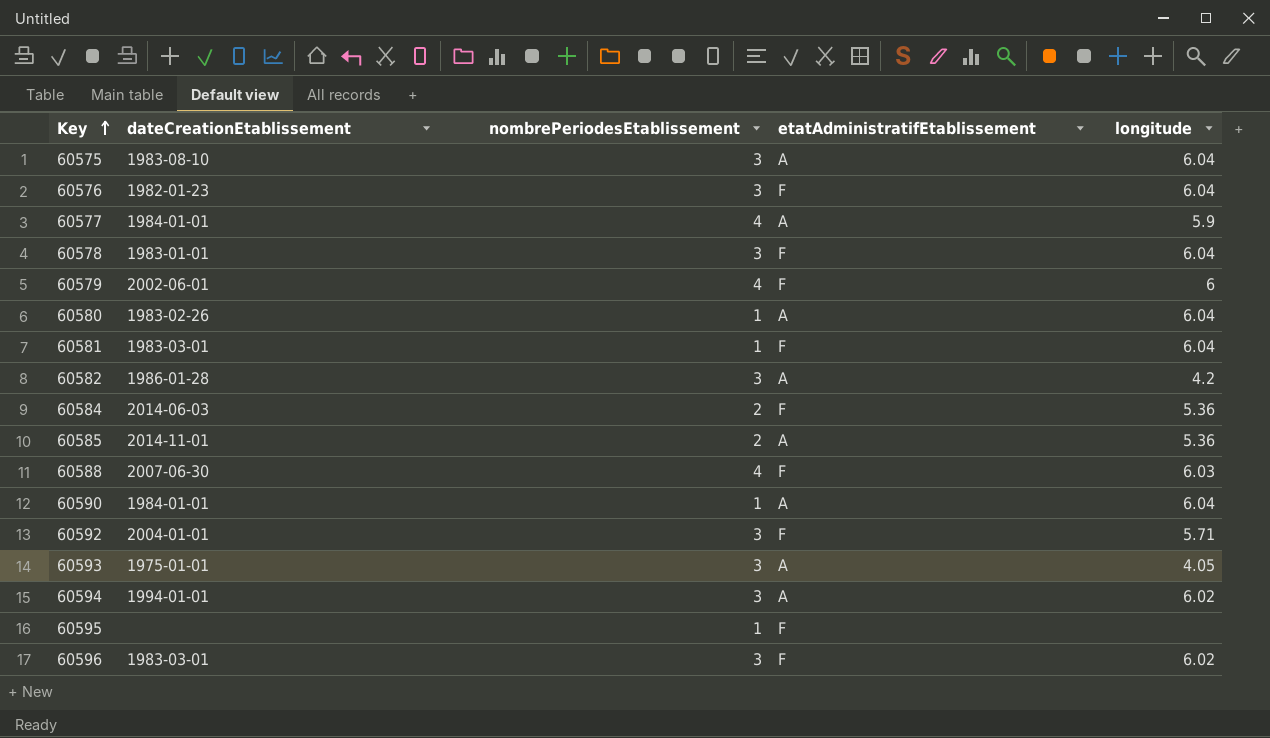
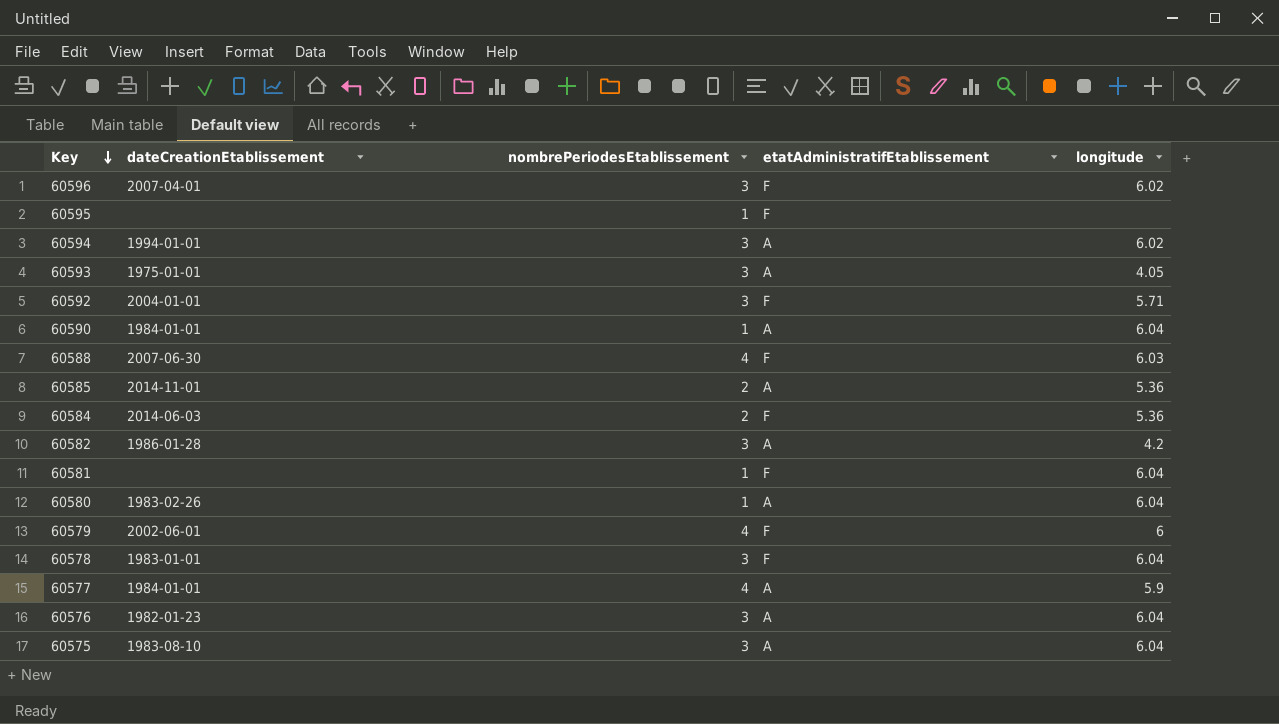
row order: Key ascending -> Key descending
60596 | dateCreationEtablissement: 1983-03-01 -> 2007-04-01
60581 | dateCreationEtablissement: 1983-03-01 -> none
60576 | etatAdministratifEtablissement: F -> A

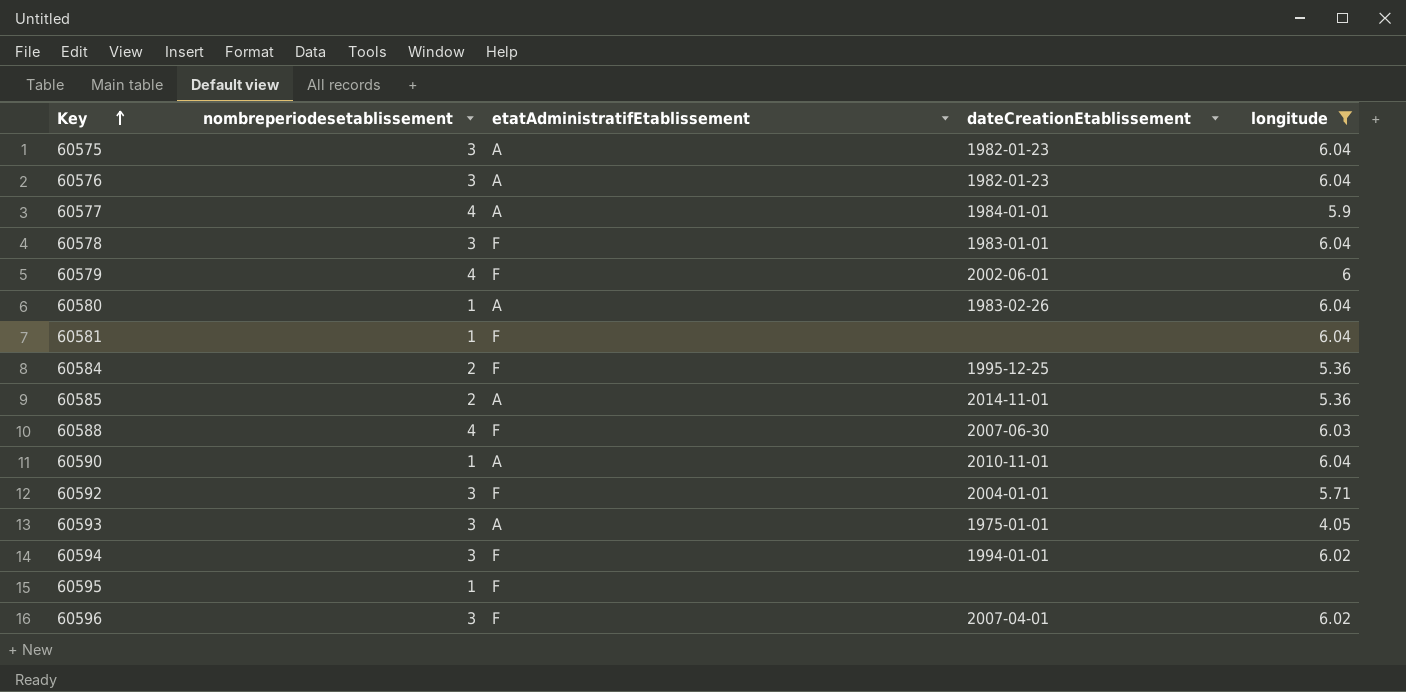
filter: none -> longitude != 4.2
row order: Key descending -> Key ascending
column name: nombrePeriodesEtablissement -> nombreperiodesetablissement
column dateCreationEtablissement | position: 2 -> 4
60575 | dateCreationEtablissement: 1983-08-10 -> 1982-01-23
60584 | dateCreationEtablissement: 2014-06-03 -> 1995-12-25
60590 | dateCreationEtablissement: 1984-01-01 -> 2010-11-01
60594 | etatAdministratifEtablissement: A -> F

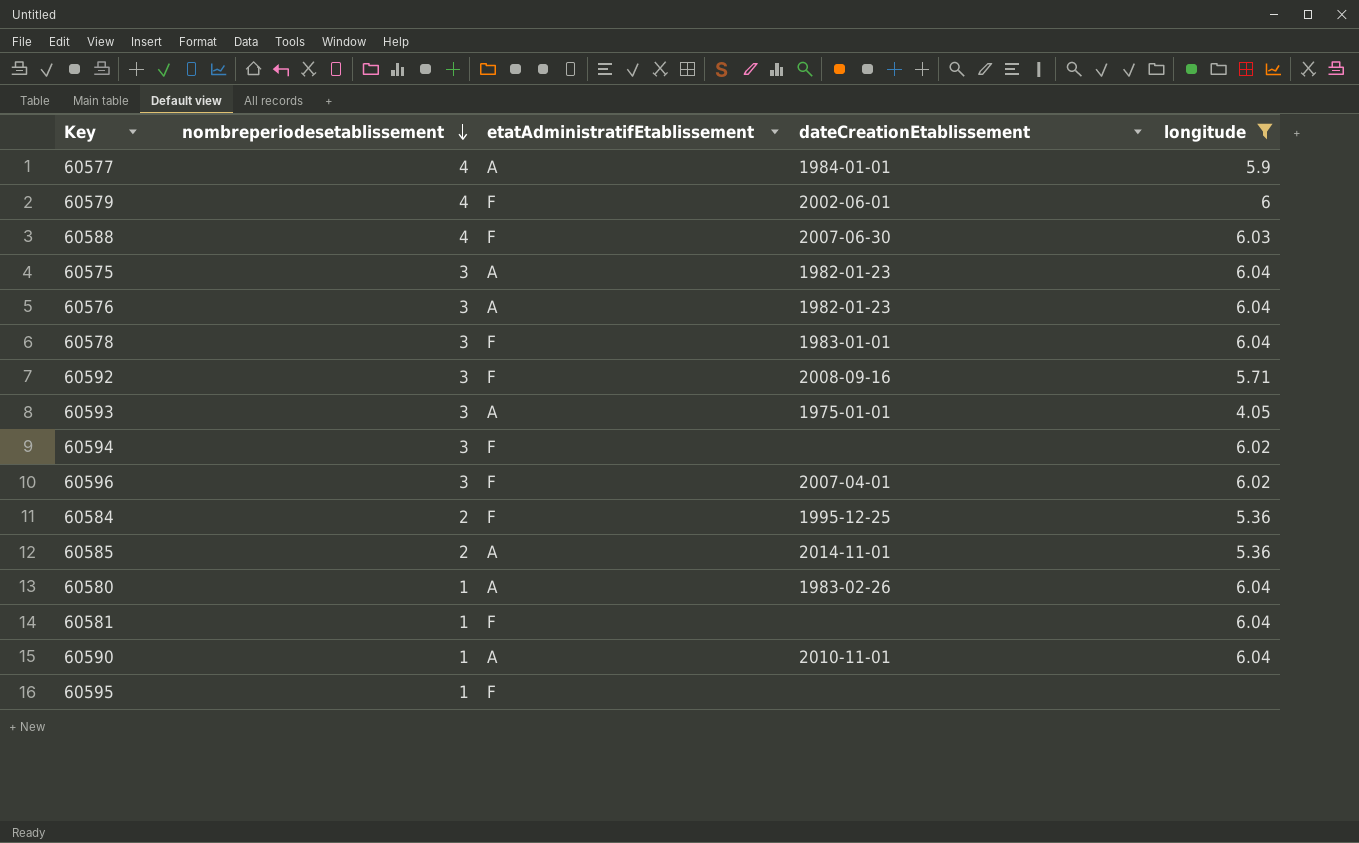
row order: Key ascending -> nombreperiodesetablissement descending
60592 | dateCreationEtablissement: 2004-01-01 -> 2008-09-16
60594 | dateCreationEtablissement: 1994-01-01 -> none

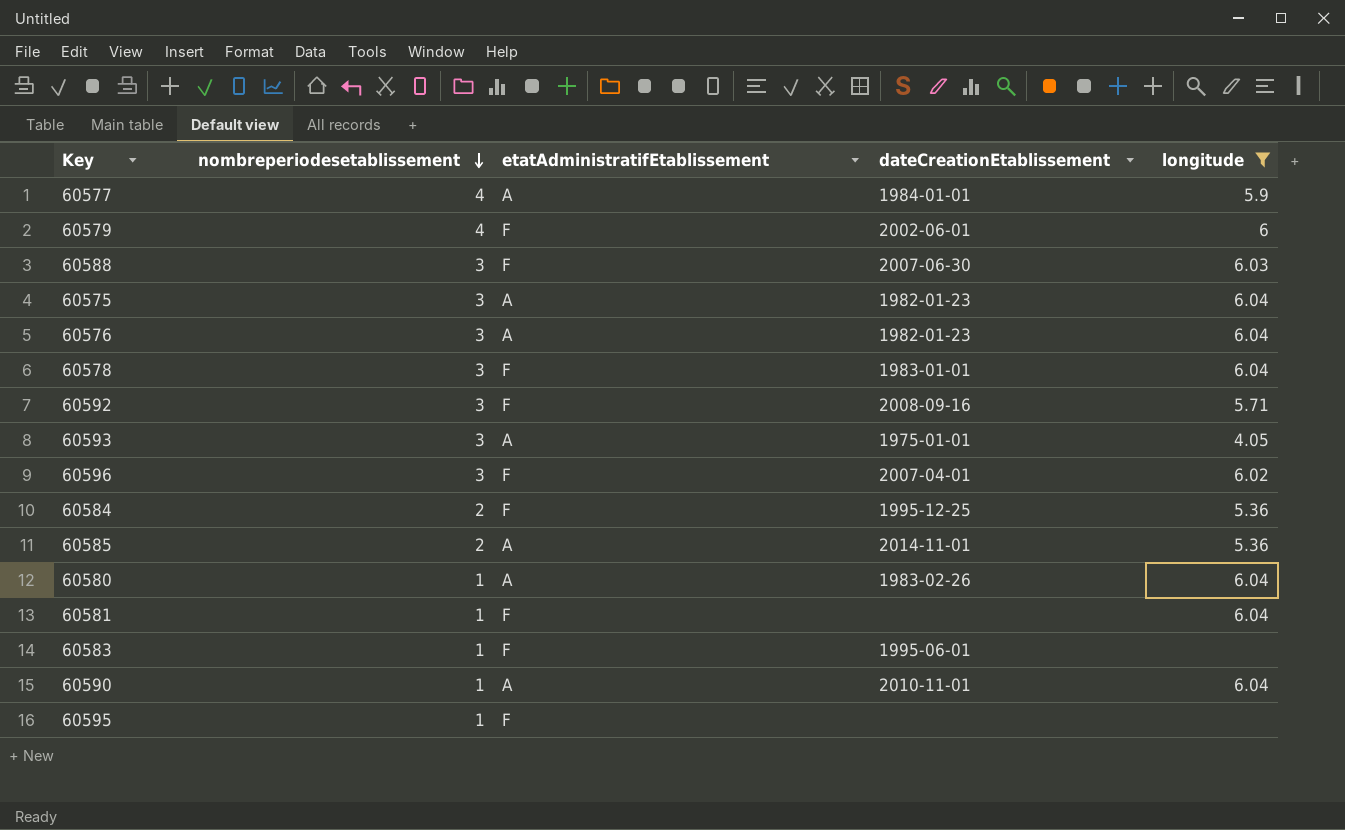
row 60594: 3 | F | none | 6.02 -> none
60588 | nombreperiodesetablissement: 4 -> 3
row 60583: none -> 1 | F | 1995-06-01 | none

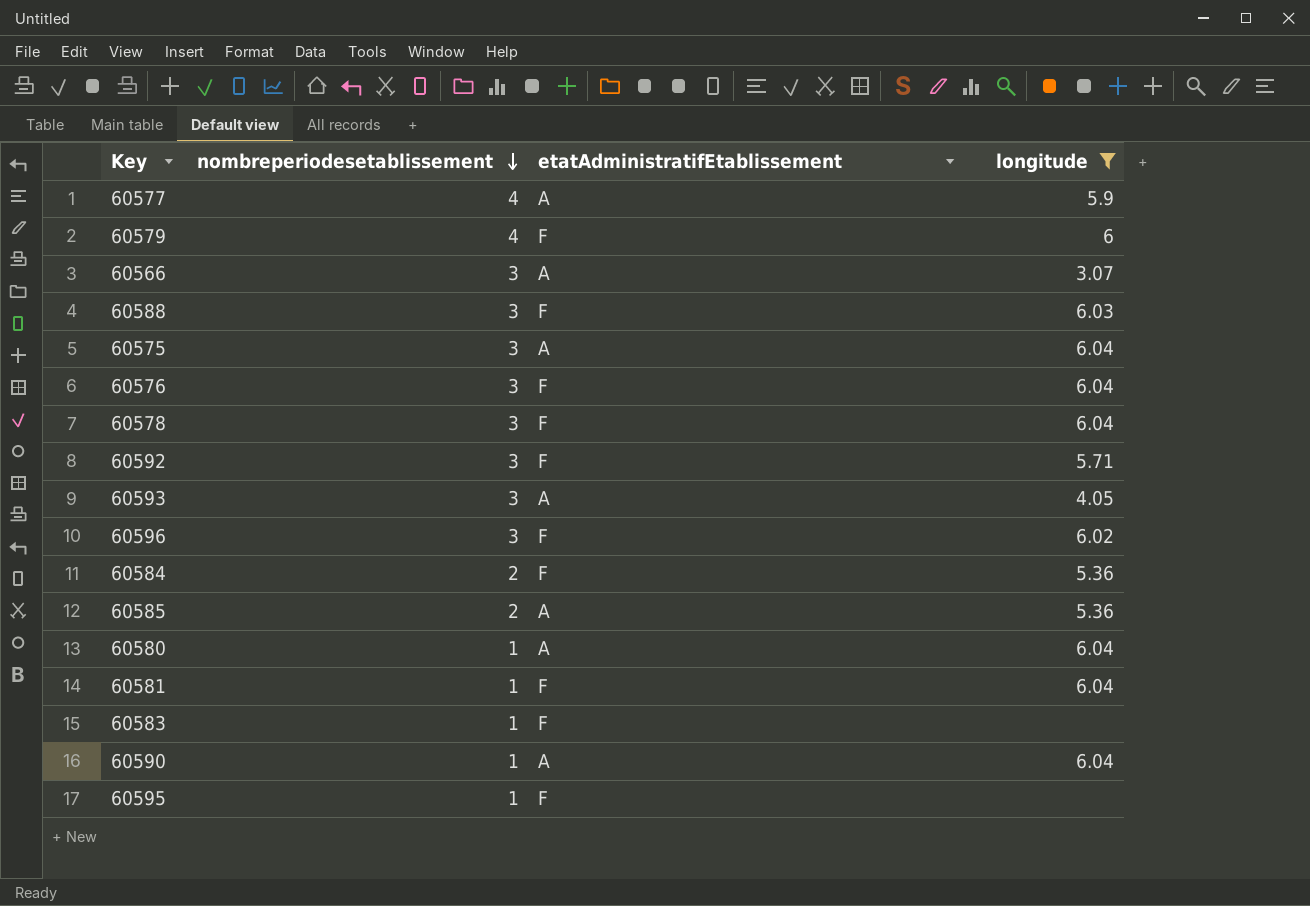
column dateCreationEtablissement | position: 4 -> none
row 60566: none -> 3 | A | 3.07
60576 | etatAdministratifEtablissement: A -> F

